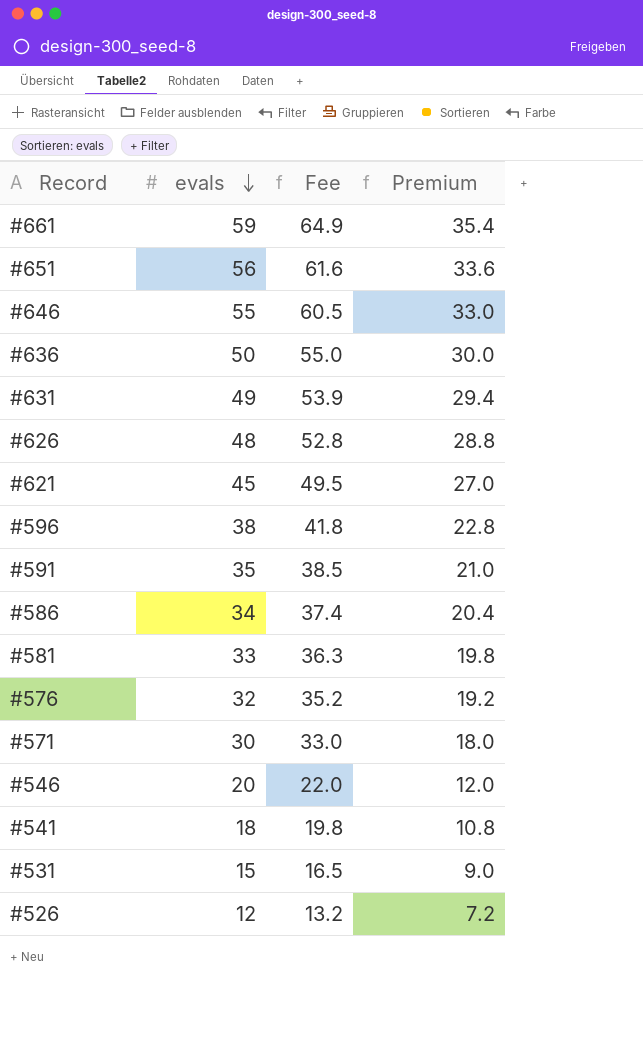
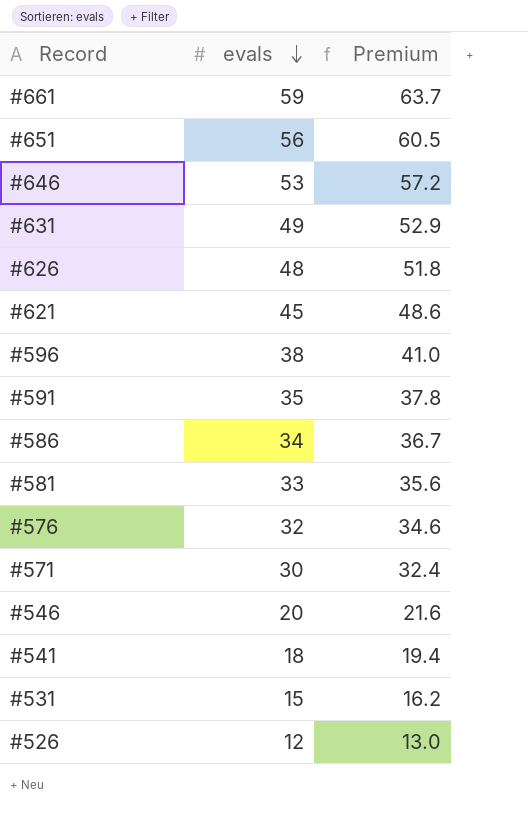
column Fee | formula: [evals] * 1.1 -> none
column Premium | formula: [evals] * 0.6 -> [evals] * 1.08
row #636: 50 | 55.0 | 30.0 -> none
#646 | evals: 55 -> 53

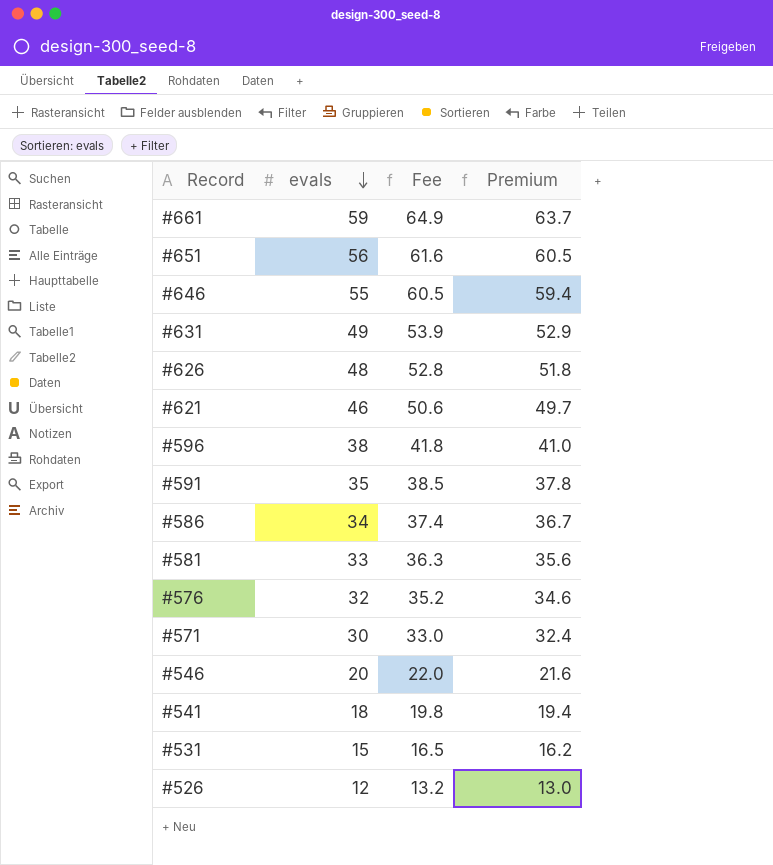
column Fee | formula: none -> [evals] * 1.1
#646 | evals: 53 -> 55
#646 | Premium: 57.2 -> 59.4
#621 | evals: 45 -> 46
#621 | Premium: 48.6 -> 49.7

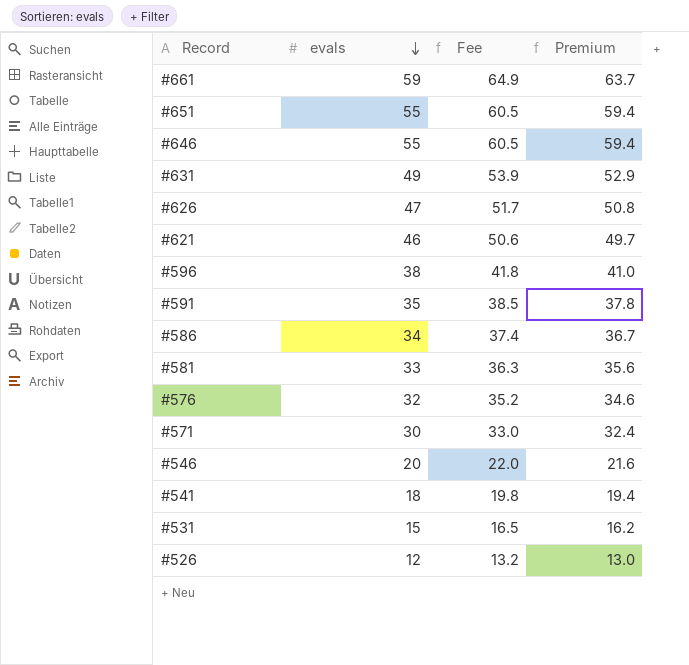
#651 | evals: 56 -> 55
#651 | Fee: 61.6 -> 60.5
#651 | Premium: 60.5 -> 59.4
#626 | evals: 48 -> 47
#626 | Fee: 52.8 -> 51.7
#626 | Premium: 51.8 -> 50.8

